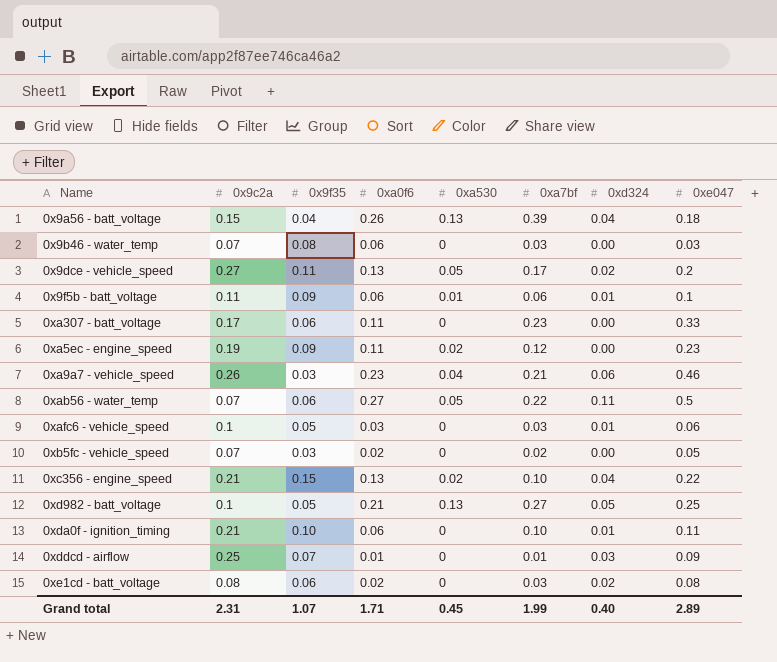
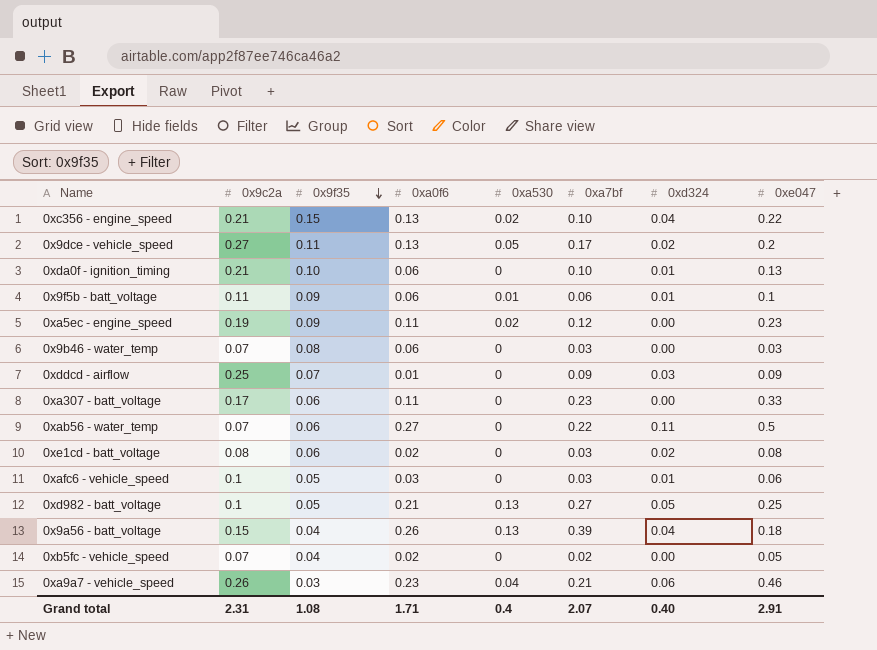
row order: none -> 0x9f35 descending
0xda0f - ignition_timing | 0xe047: 0.11 -> 0.13
0xddcd - airflow | 0xa7bf: 0.01 -> 0.09
0xab56 - water_temp | 0xa530: 0.05 -> 0
0xb5fc - vehicle_speed | 0x9f35: 0.03 -> 0.04
Grand total | 0x9f35: 1.07 -> 1.08
Grand total | 0xa530: 0.45 -> 0.4
Grand total | 0xa7bf: 1.99 -> 2.07
Grand total | 0xe047: 2.89 -> 2.91

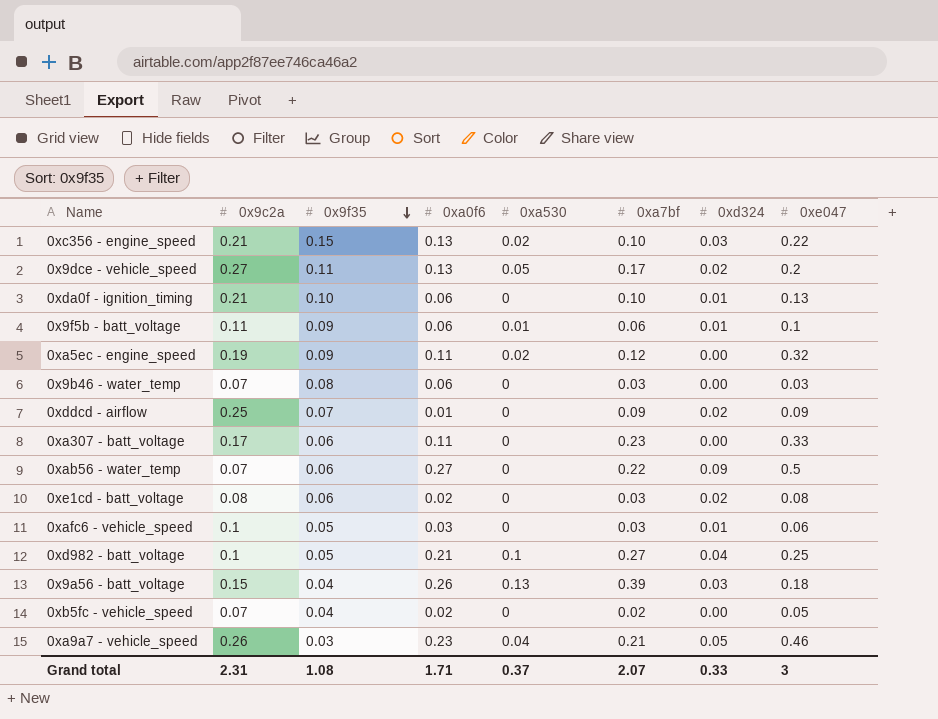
0xc356 - engine_speed | 0xd324: 0.04 -> 0.03
0xa5ec - engine_speed | 0xe047: 0.23 -> 0.32
0xddcd - airflow | 0xd324: 0.03 -> 0.02
0xab56 - water_temp | 0xd324: 0.11 -> 0.09
0xd982 - batt_voltage | 0xa530: 0.13 -> 0.1
0xd982 - batt_voltage | 0xd324: 0.05 -> 0.04
0x9a56 - batt_voltage | 0xd324: 0.04 -> 0.03
0xa9a7 - vehicle_speed | 0xd324: 0.06 -> 0.05
Grand total | 0xa530: 0.4 -> 0.37
Grand total | 0xd324: 0.40 -> 0.33
Grand total | 0xe047: 2.91 -> 3

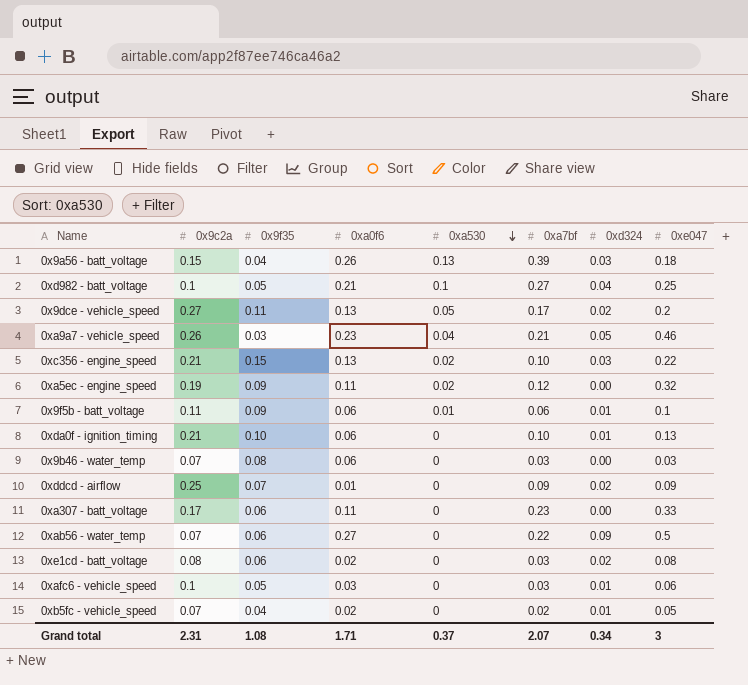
row order: 0x9f35 descending -> 0xa530 descending
0xb5fc - vehicle_speed | 0xd324: 0.00 -> 0.01
Grand total | 0xd324: 0.33 -> 0.34

